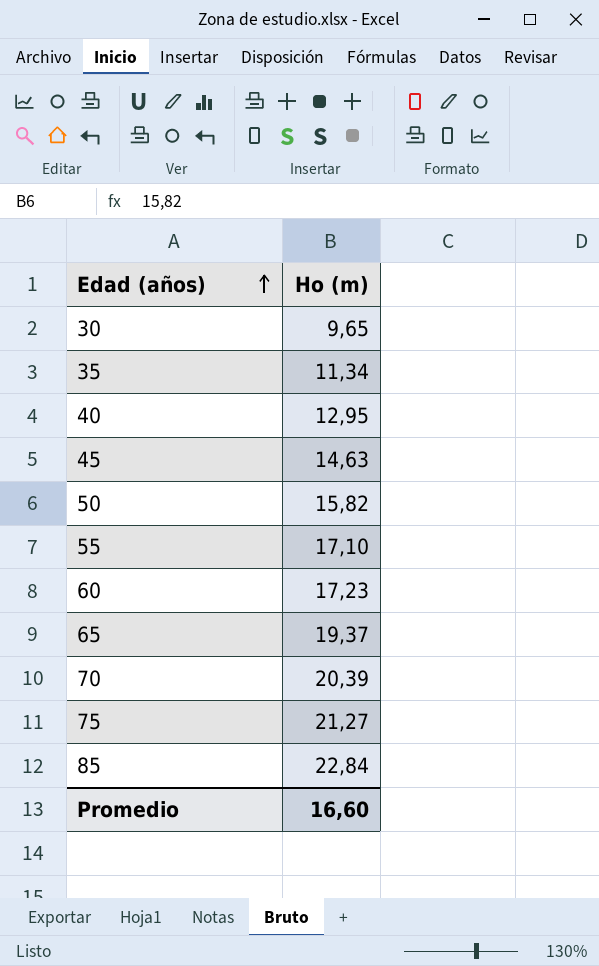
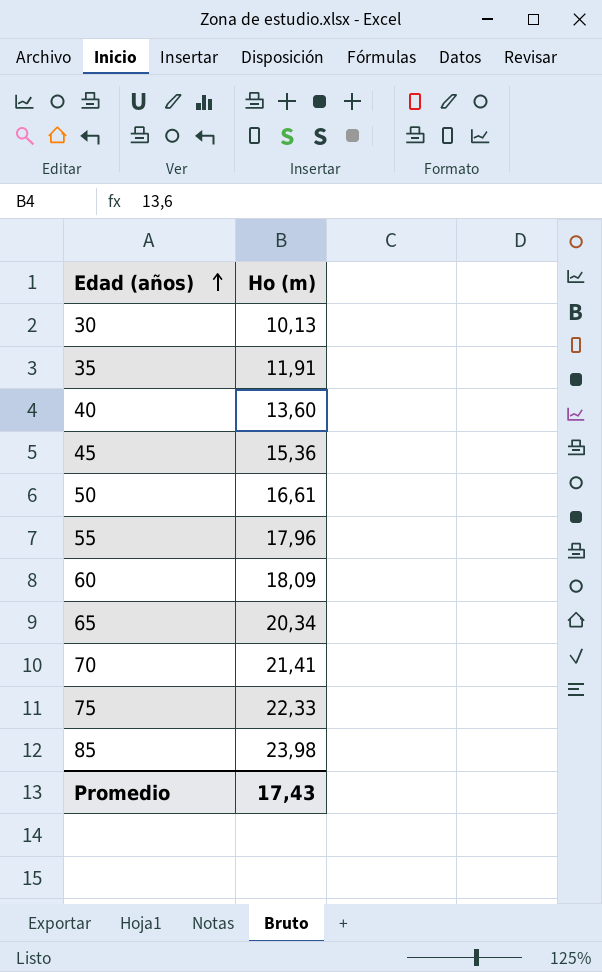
30 | Ho (m): 9,65 -> 10,13
35 | Ho (m): 11,34 -> 11,91
40 | Ho (m): 12,95 -> 13,60
45 | Ho (m): 14,63 -> 15,36
50 | Ho (m): 15,82 -> 16,61
55 | Ho (m): 17,10 -> 17,96
60 | Ho (m): 17,23 -> 18,09
65 | Ho (m): 19,37 -> 20,34
70 | Ho (m): 20,39 -> 21,41
75 | Ho (m): 21,27 -> 22,33
85 | Ho (m): 22,84 -> 23,98
Promedio | Ho (m): 16,60 -> 17,43

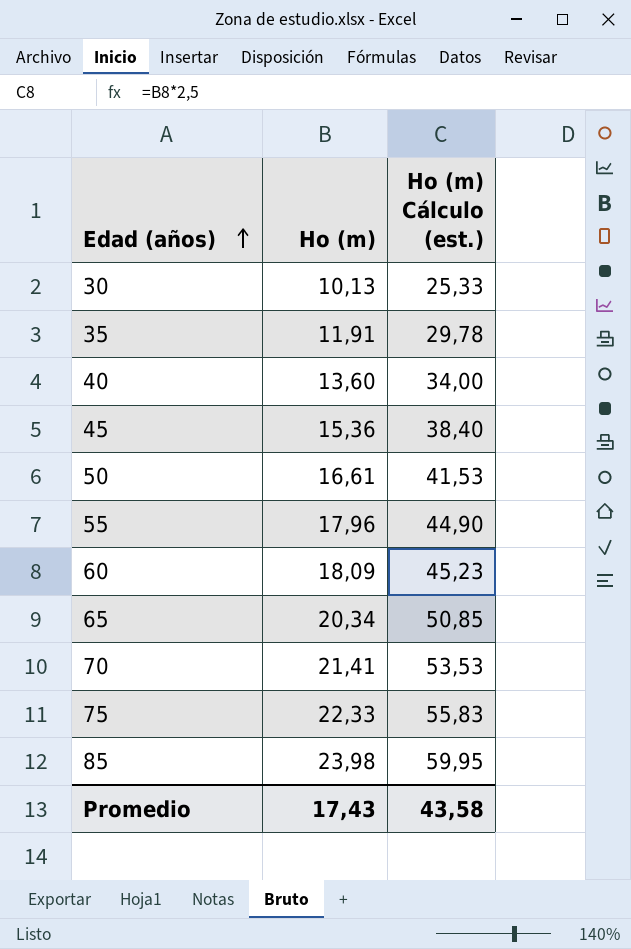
column Ho (m) Cálculo (est.) | formula: none -> [Ho (m)] * 2,5

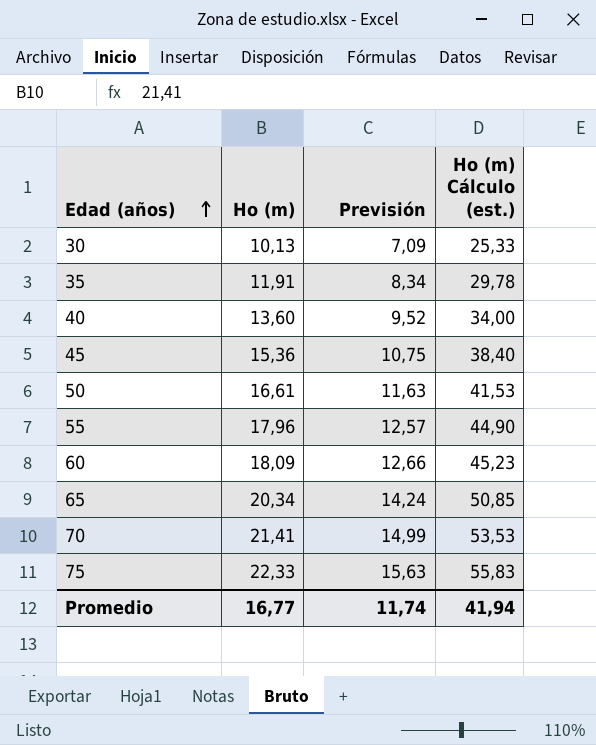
column Previsión | formula: none -> [Ho (m)] * 0,7
row 85: 23,98 | 59,95 -> none
Promedio | Ho (m): 17,43 -> 16,77
Promedio | Ho (m) Cálculo (est.): 43,58 -> 41,94

